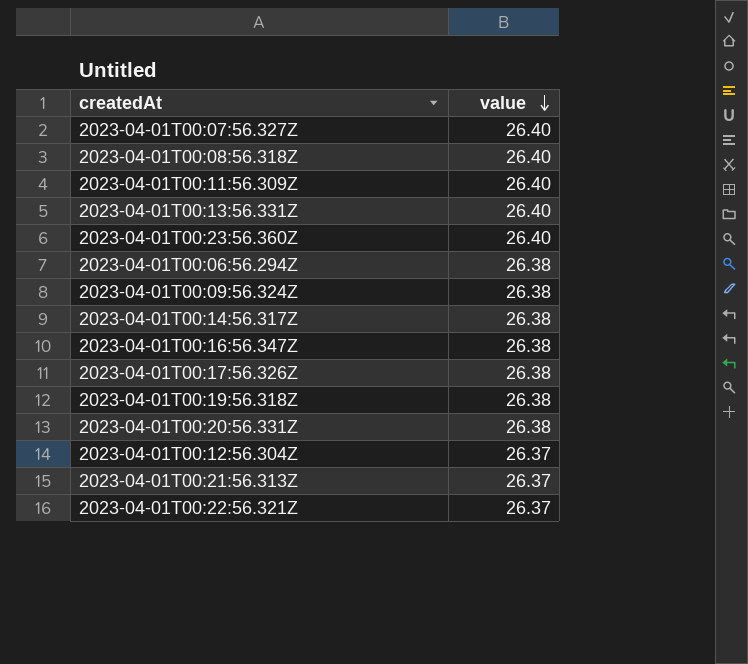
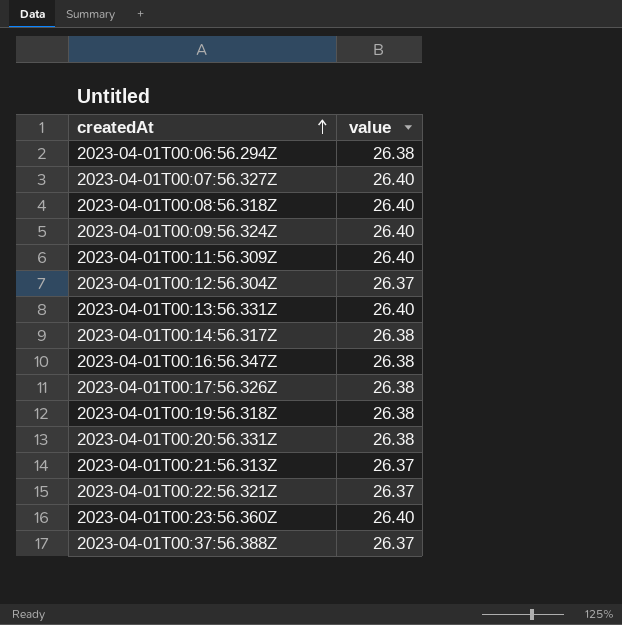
row order: value descending -> createdAt ascending
2023-04-01T00:09:56.324Z | value: 26.38 -> 26.40
row 2023-04-01T00:37:56.388Z: none -> 26.37

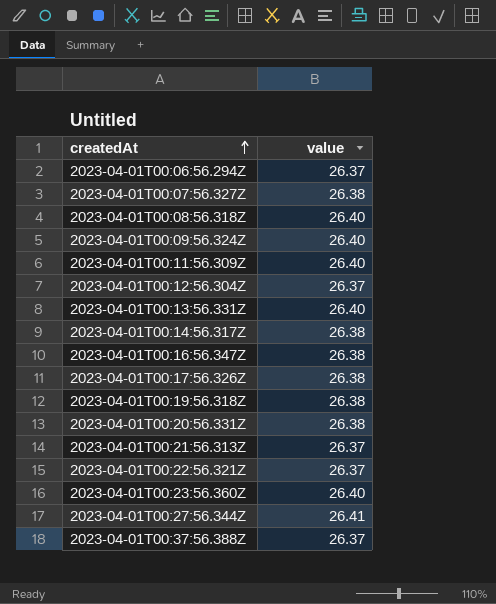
2023-04-01T00:06:56.294Z | value: 26.38 -> 26.37
2023-04-01T00:07:56.327Z | value: 26.40 -> 26.38
row 2023-04-01T00:27:56.344Z: none -> 26.41

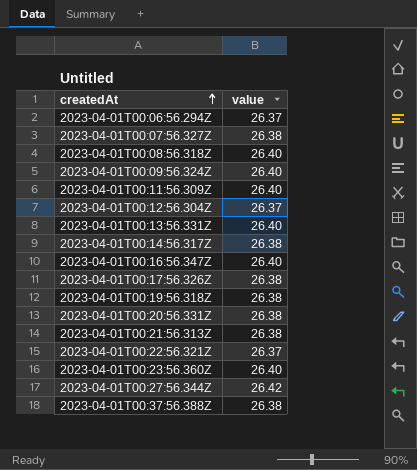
2023-04-01T00:16:56.347Z | value: 26.38 -> 26.40
2023-04-01T00:21:56.313Z | value: 26.37 -> 26.38
2023-04-01T00:27:56.344Z | value: 26.41 -> 26.42
2023-04-01T00:37:56.388Z | value: 26.37 -> 26.38

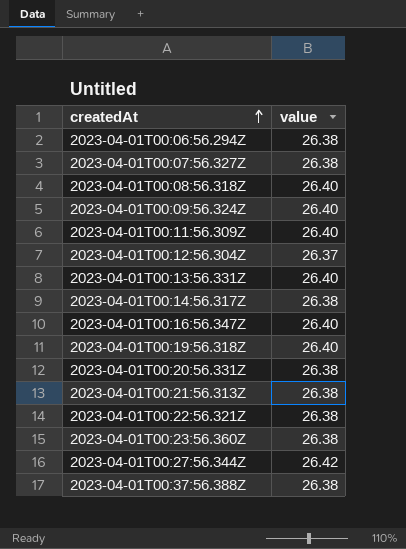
row 2023-04-01T00:17:56.326Z: 26.38 -> none
2023-04-01T00:06:56.294Z | value: 26.37 -> 26.38
2023-04-01T00:19:56.318Z | value: 26.38 -> 26.40
2023-04-01T00:22:56.321Z | value: 26.37 -> 26.38
2023-04-01T00:23:56.360Z | value: 26.40 -> 26.38

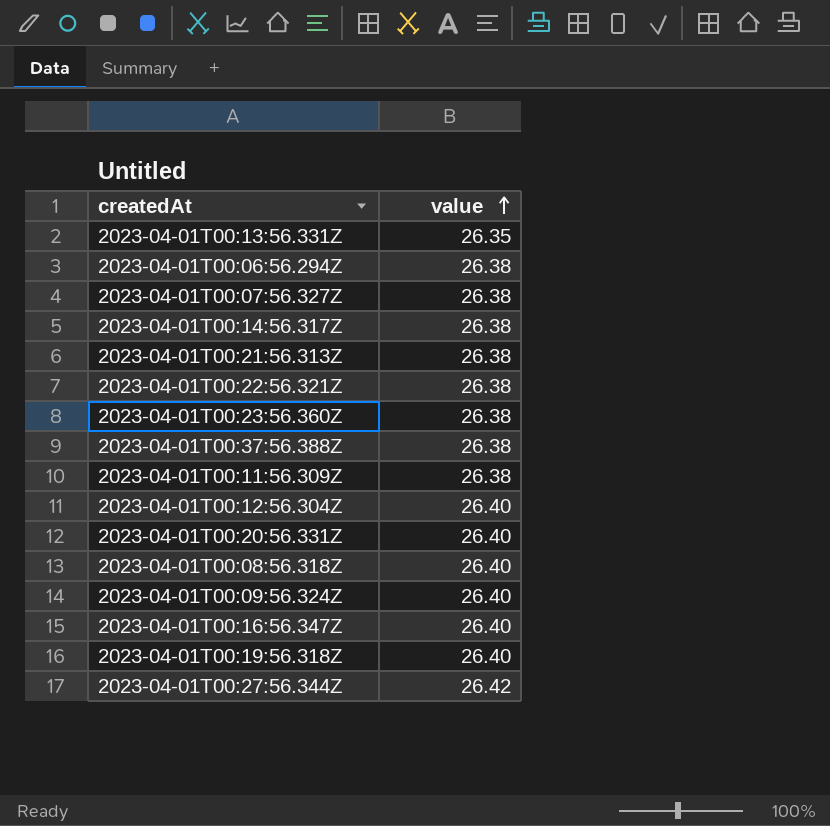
row order: createdAt ascending -> value ascending
2023-04-01T00:13:56.331Z | value: 26.40 -> 26.35
2023-04-01T00:11:56.309Z | value: 26.40 -> 26.38
2023-04-01T00:12:56.304Z | value: 26.37 -> 26.40
2023-04-01T00:20:56.331Z | value: 26.38 -> 26.40

